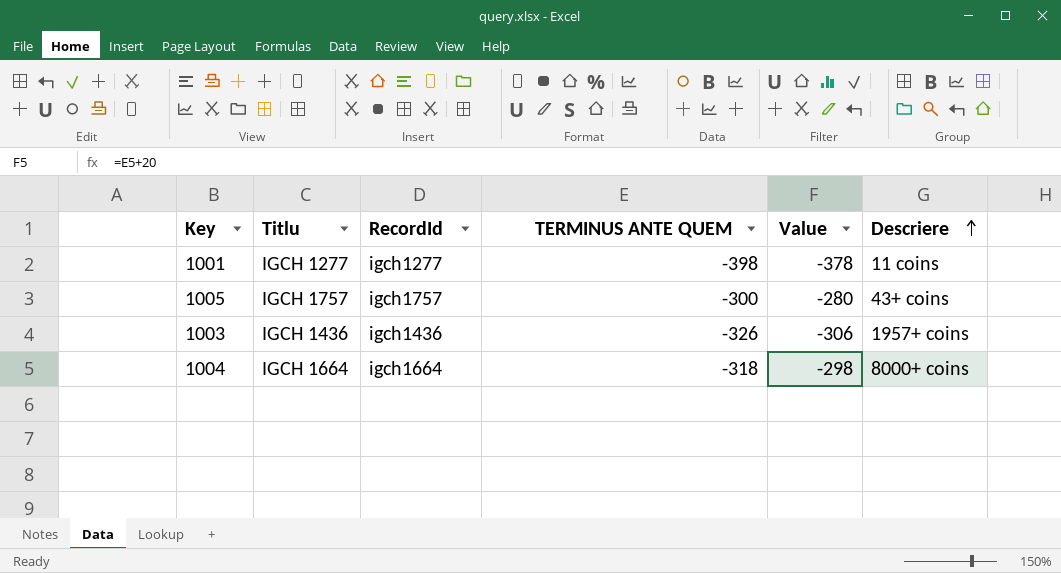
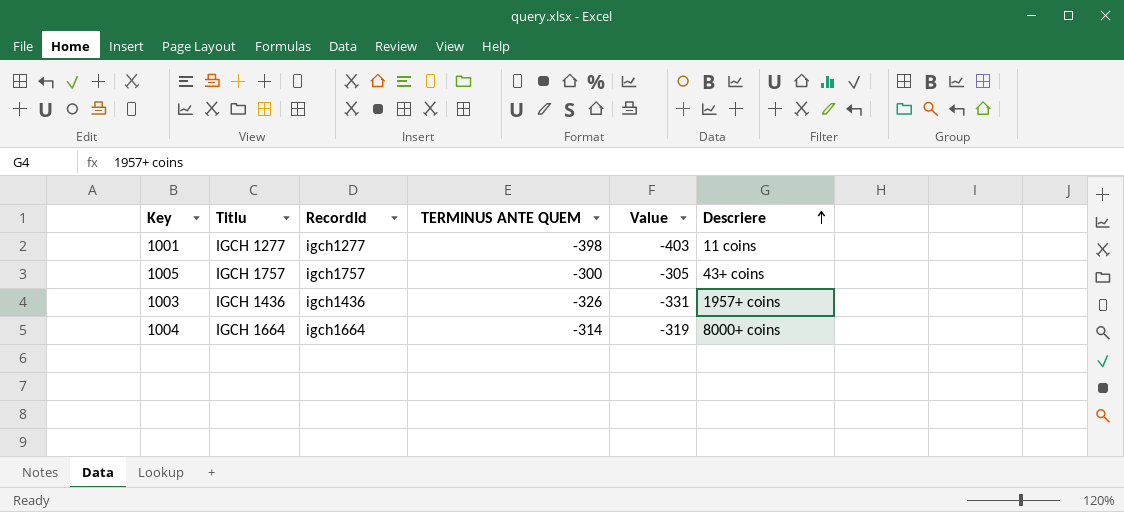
column Value | formula: [TERMINUS ANTE QUEM] + 20 -> [TERMINUS ANTE QUEM] - 5
1004 | TERMINUS ANTE QUEM: -318 -> -314

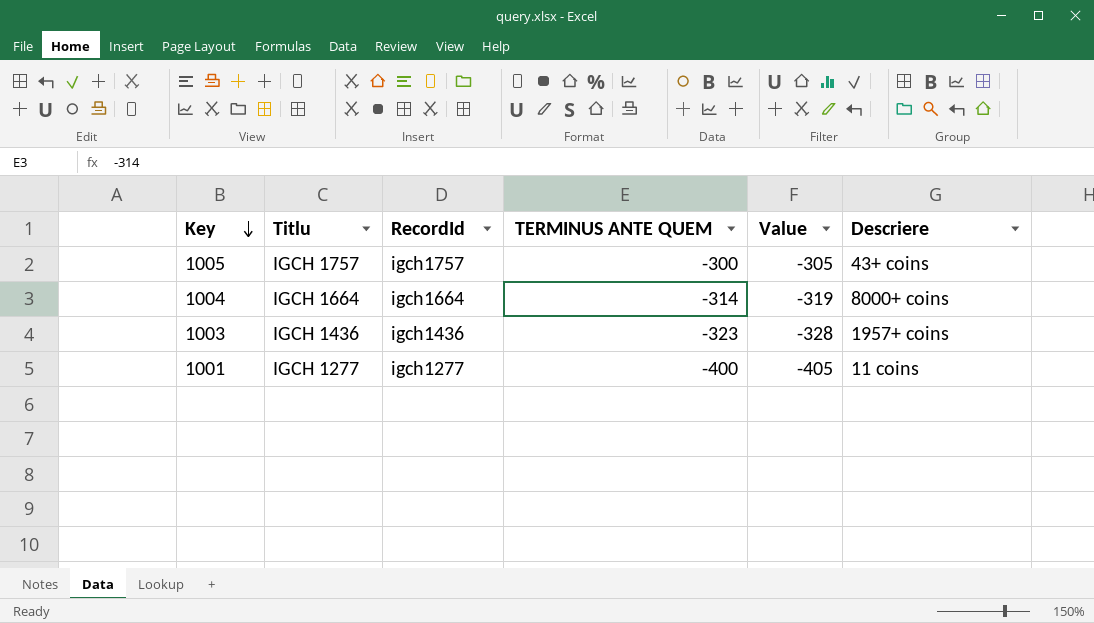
row order: Descriere ascending -> Key descending
1003 | TERMINUS ANTE QUEM: -326 -> -323
1003 | Value: -331 -> -328
1001 | TERMINUS ANTE QUEM: -398 -> -400
1001 | Value: -403 -> -405

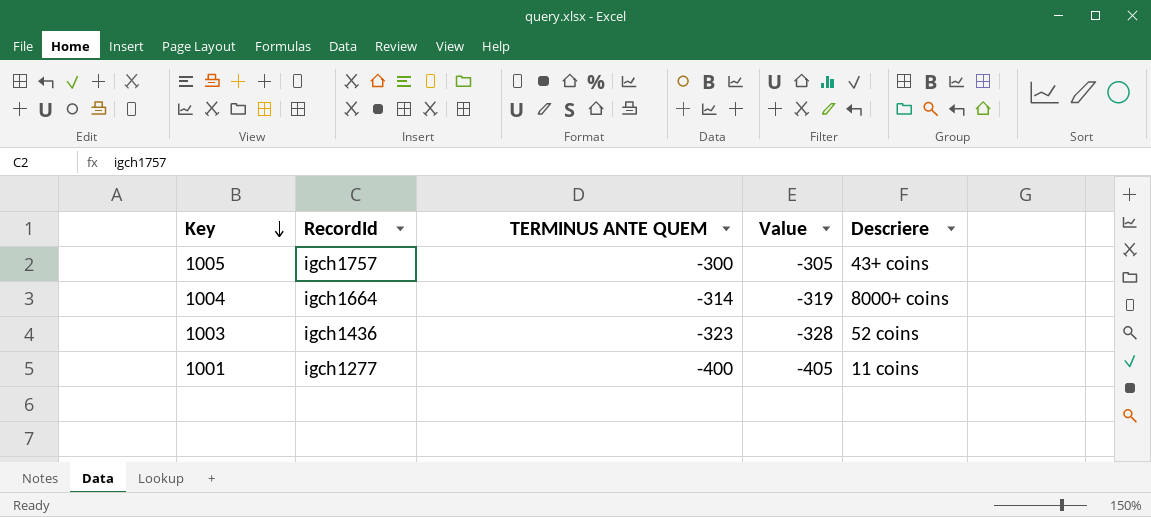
column Titlu | position: 2 -> none
1003 | Descriere: 1957+ coins -> 52 coins

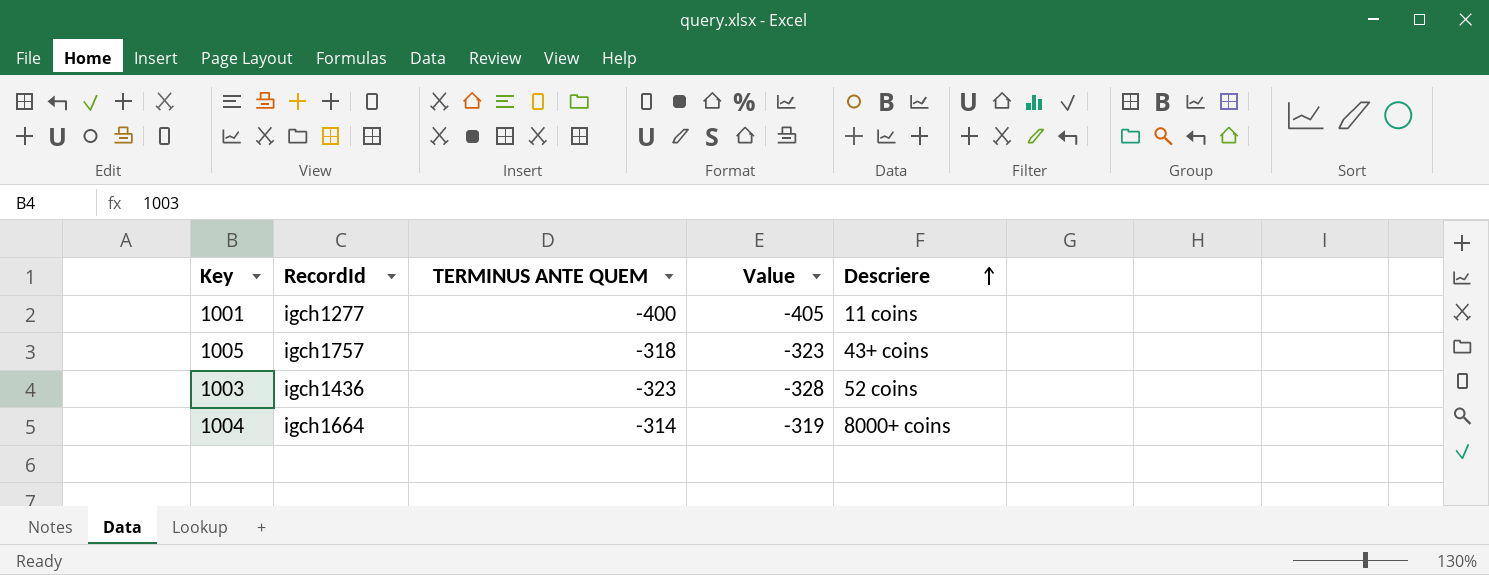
row order: Key descending -> Descriere ascending
1005 | TERMINUS ANTE QUEM: -300 -> -318
1005 | Value: -305 -> -323

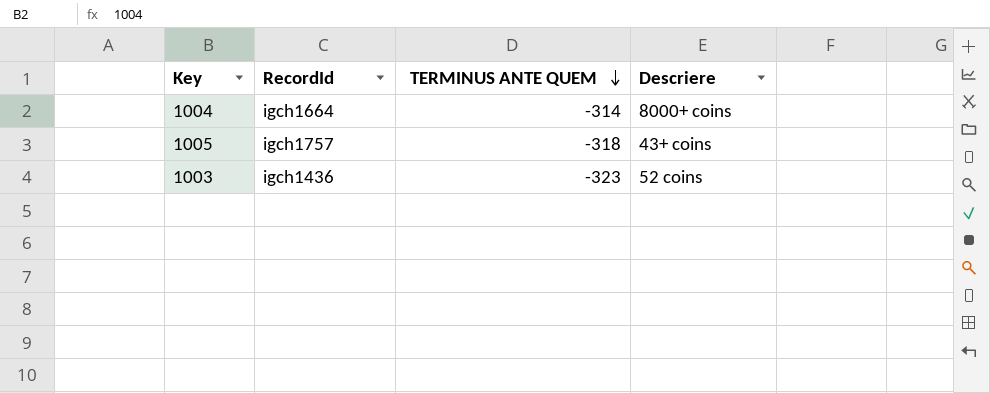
row order: Descriere ascending -> TERMINUS ANTE QUEM descending
column Value | formula: [TERMINUS ANTE QUEM] - 5 -> none
row 1001: igch1277 | -400 | -405 | 11 coins -> none

